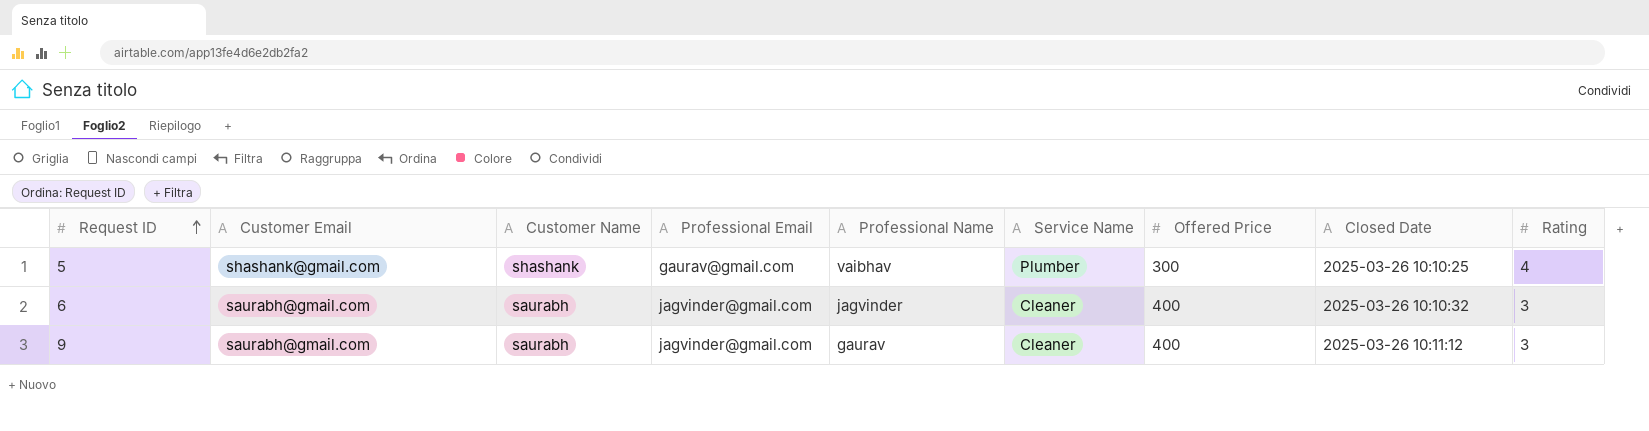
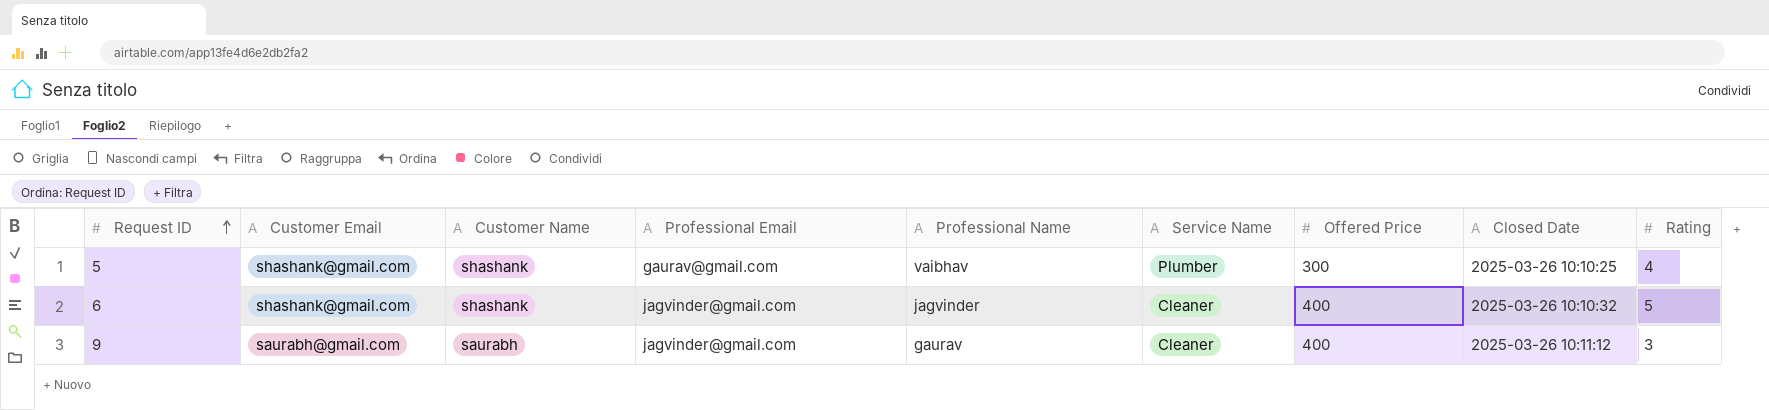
6 | Customer Email: saurabh@gmail.com -> shashank@gmail.com
6 | Customer Name: saurabh -> shashank
6 | Rating: 3 -> 5

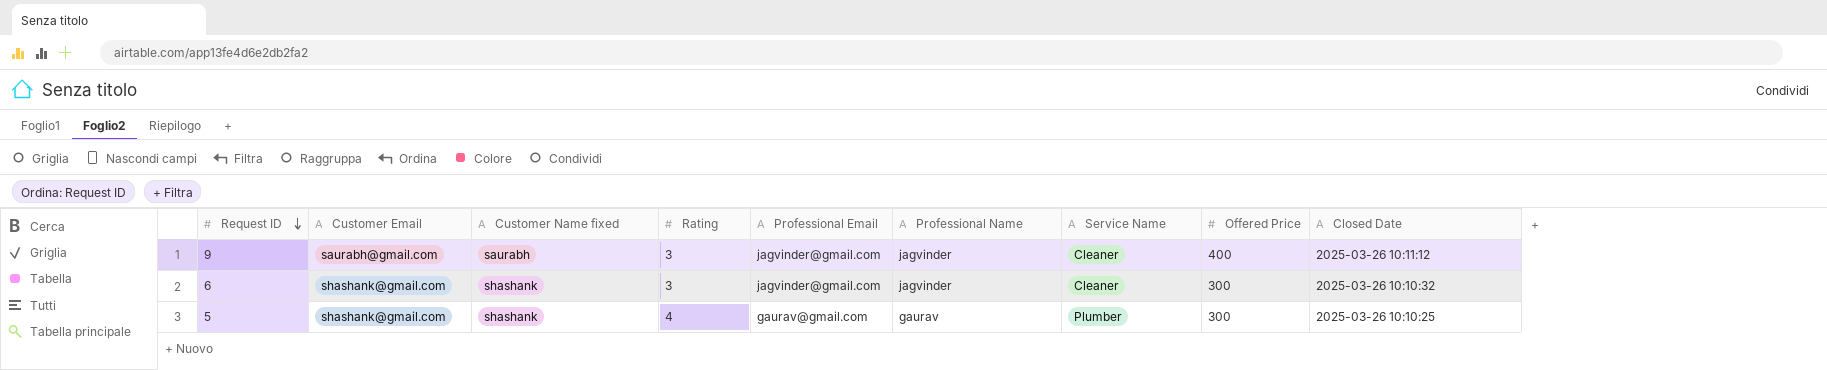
row order: Request ID ascending -> Request ID descending
column name: Customer Name -> Customer Name fixed
column Rating | position: 9 -> 4
9 | Professional Name: gaurav -> jagvinder
6 | Rating: 5 -> 3
6 | Offered Price: 400 -> 300
5 | Professional Name: vaibhav -> gaurav

